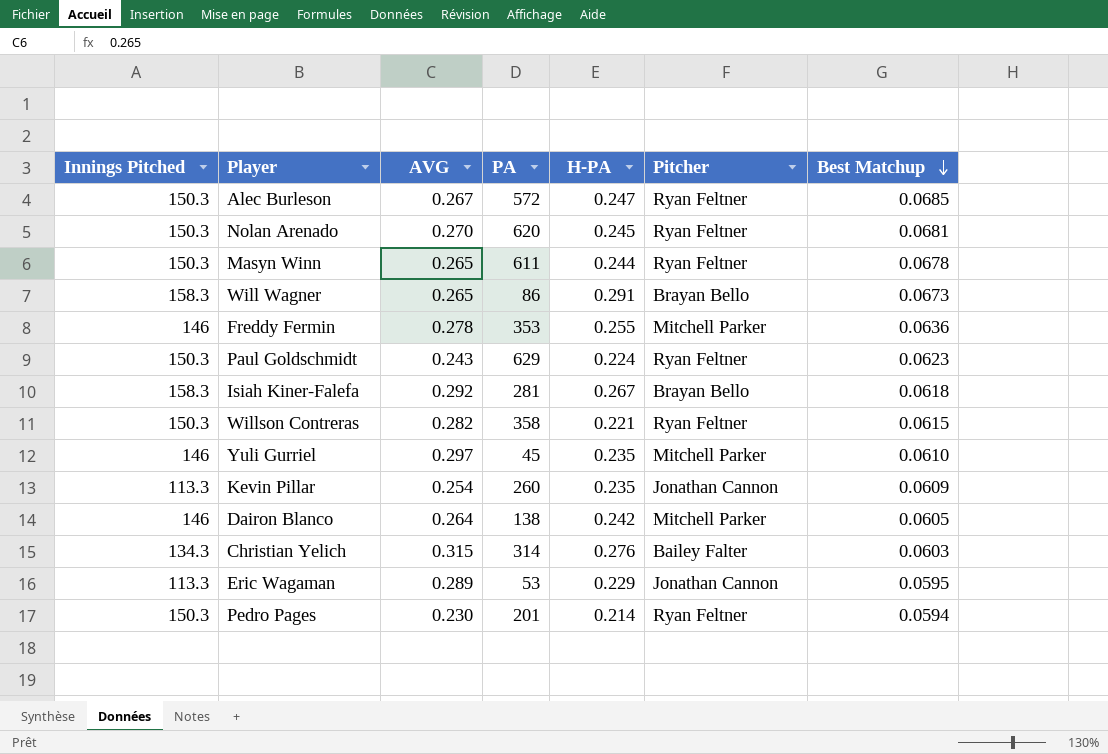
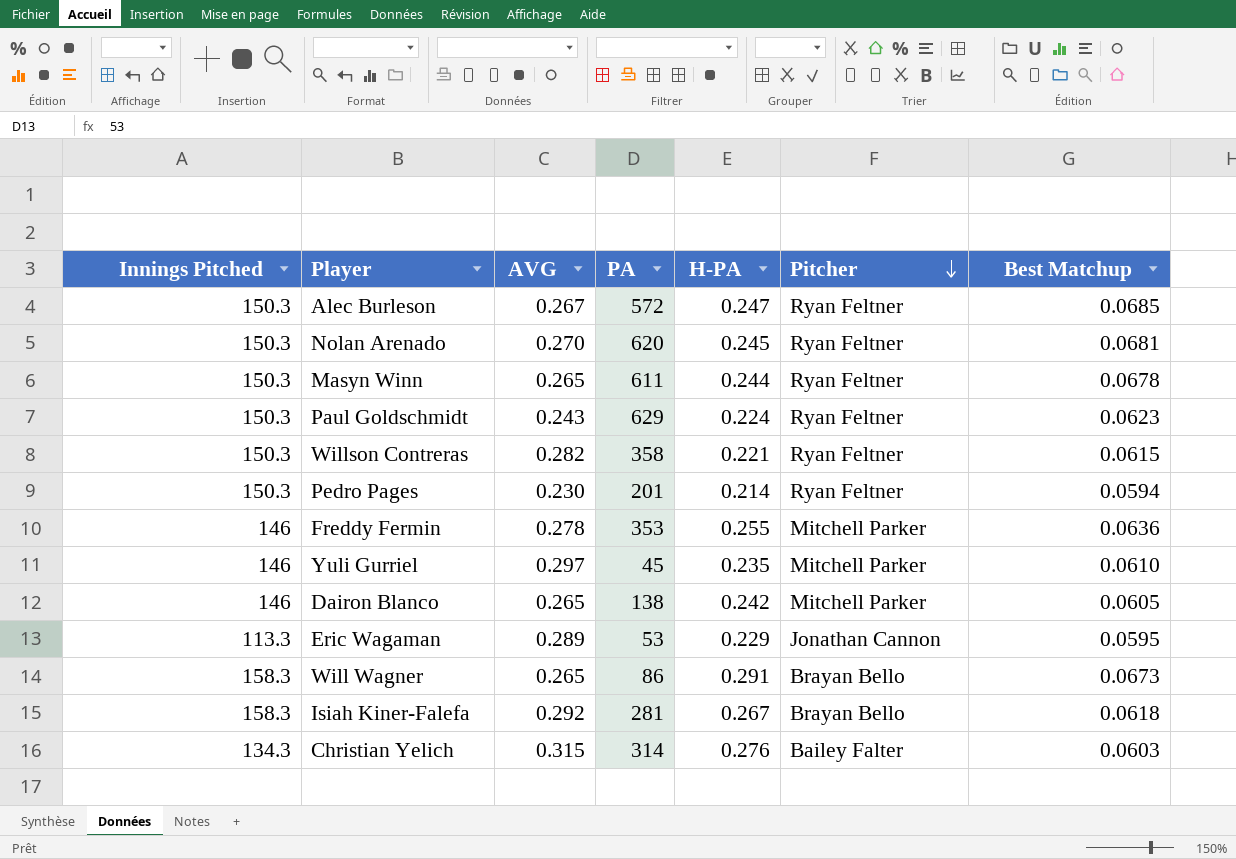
row order: Best Matchup descending -> Pitcher descending
row Kevin Pillar: 113.3 | 0.254 | 260 | 0.235 | Jonathan Cannon | 0.0609 -> none
Dairon Blanco | AVG: 0.264 -> 0.265

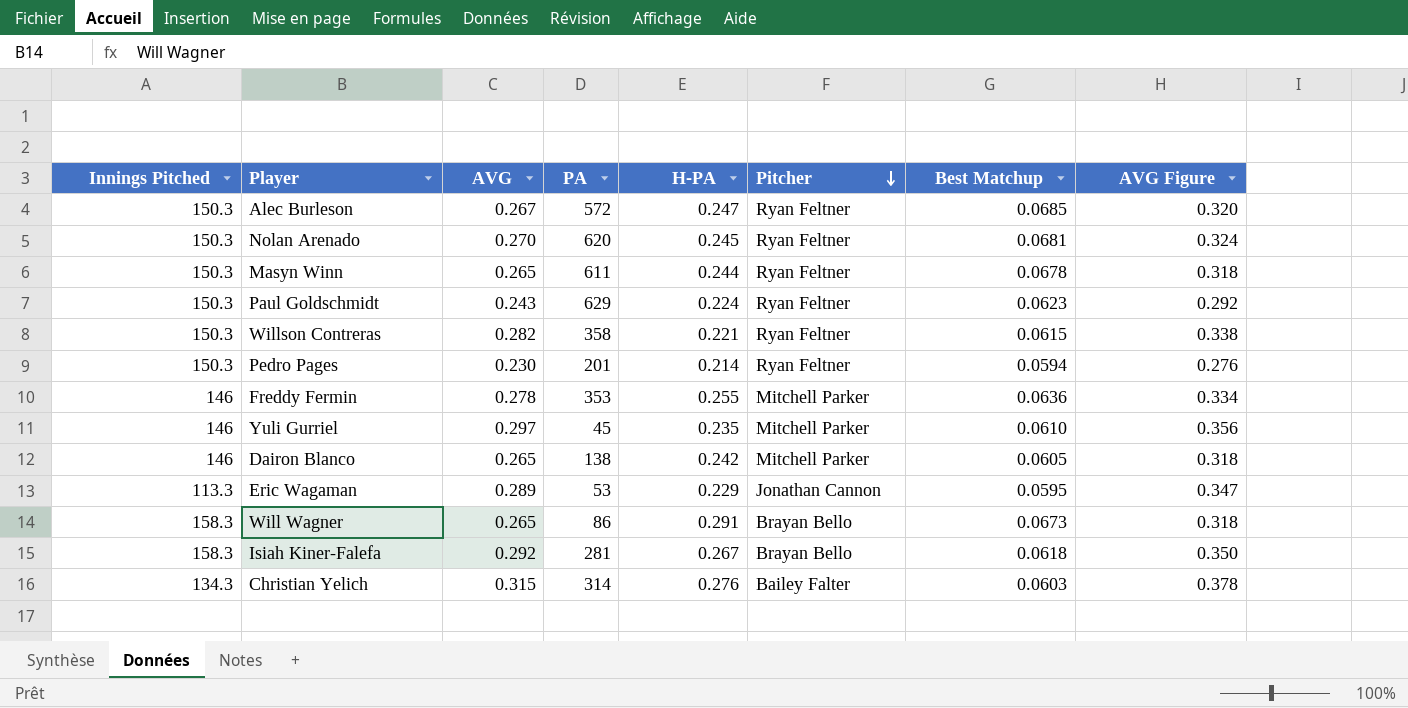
column AVG Figure | formula: none -> [AVG] * 1.2

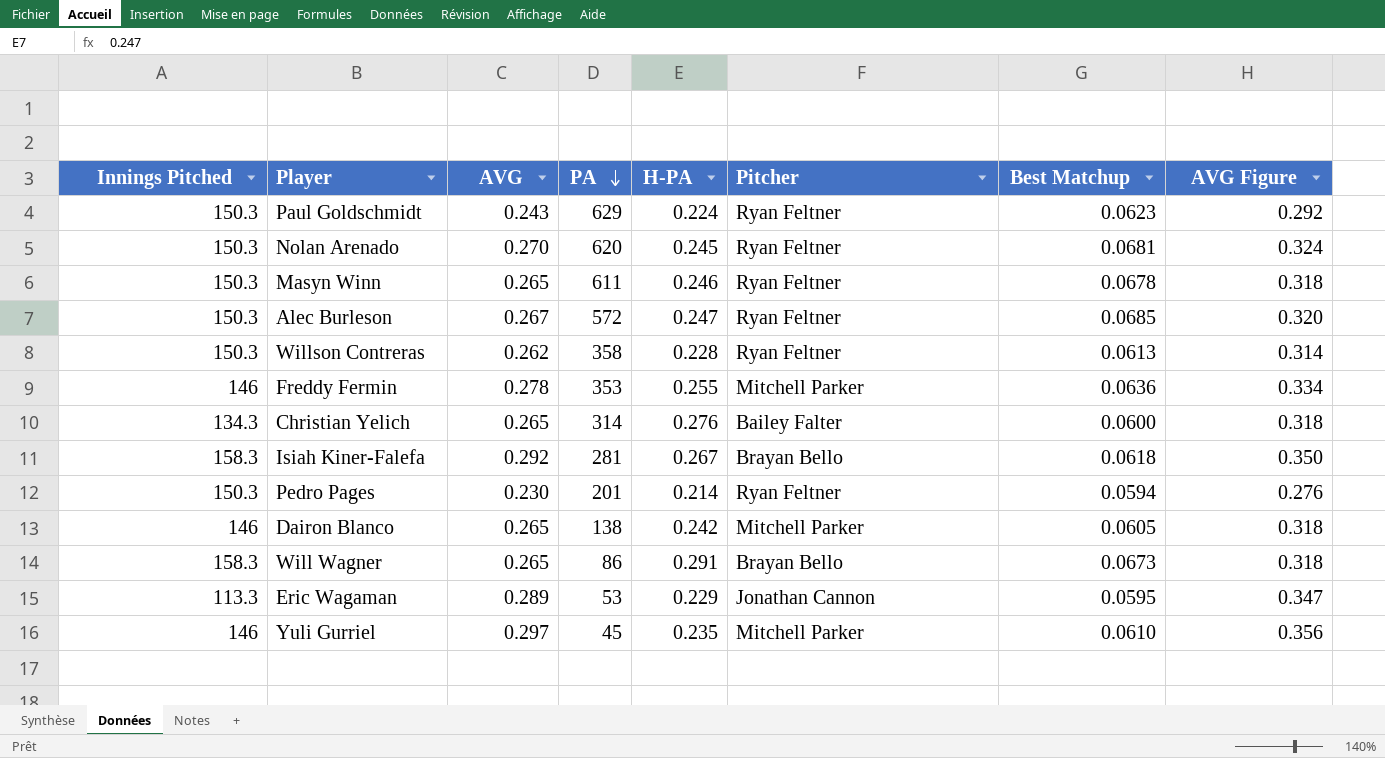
row order: Pitcher descending -> PA descending
Masyn Winn | H-PA: 0.244 -> 0.246
Willson Contreras | AVG: 0.282 -> 0.262
Willson Contreras | H-PA: 0.221 -> 0.228
Willson Contreras | Best Matchup: 0.0615 -> 0.0613
Willson Contreras | AVG Figure: 0.338 -> 0.314
Christian Yelich | AVG: 0.315 -> 0.265
Christian Yelich | Best Matchup: 0.0603 -> 0.0600
Christian Yelich | AVG Figure: 0.378 -> 0.318

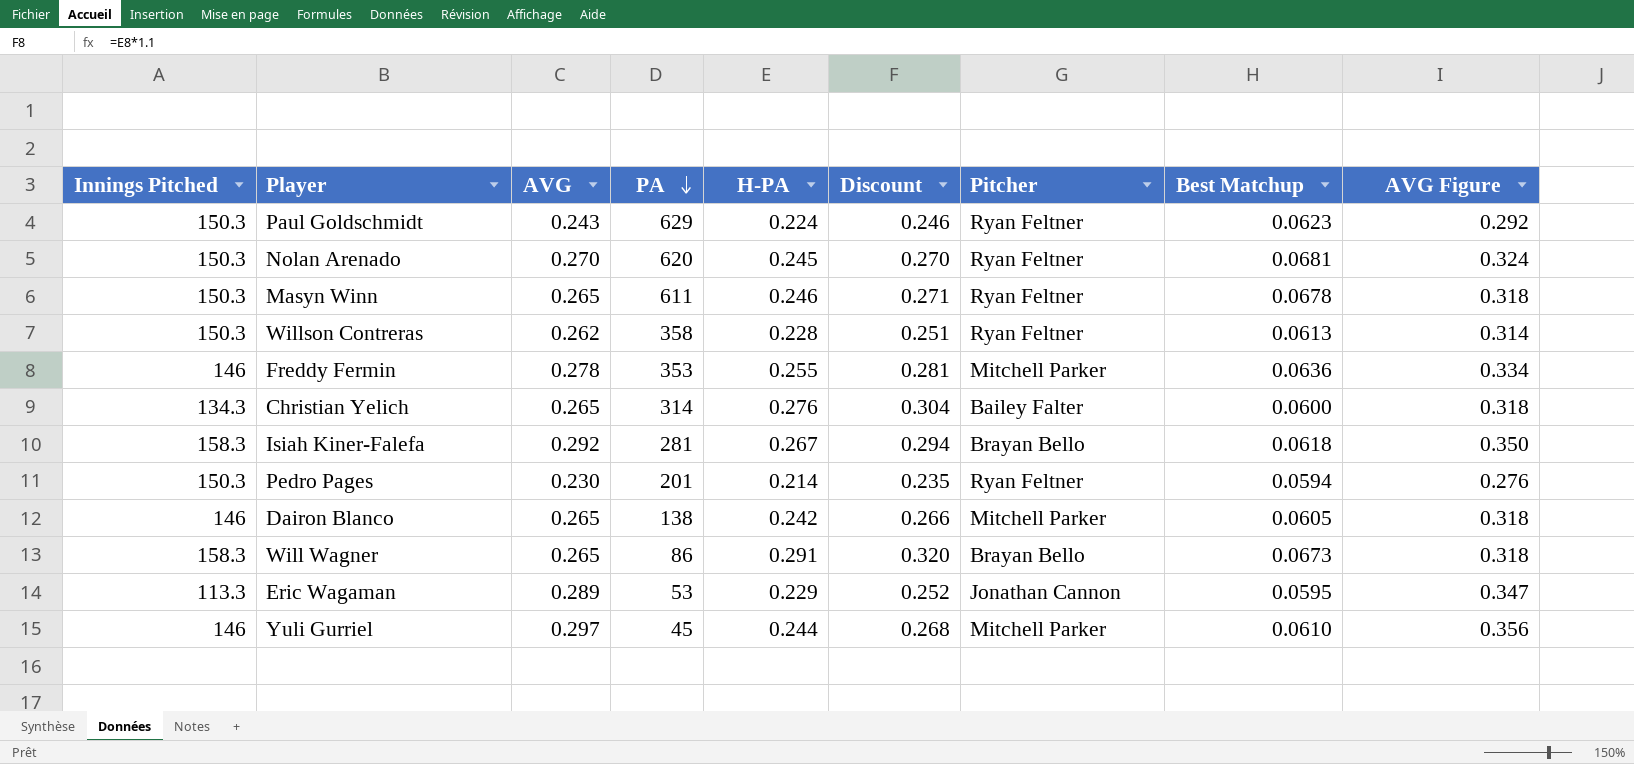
column Discount | formula: none -> [H-PA] * 1.1
row Alec Burleson: 150.3 | 0.267 | 572 | 0.247 | Ryan Feltner | 0.0685 | 0.320 -> none
Yuli Gurriel | H-PA: 0.235 -> 0.244

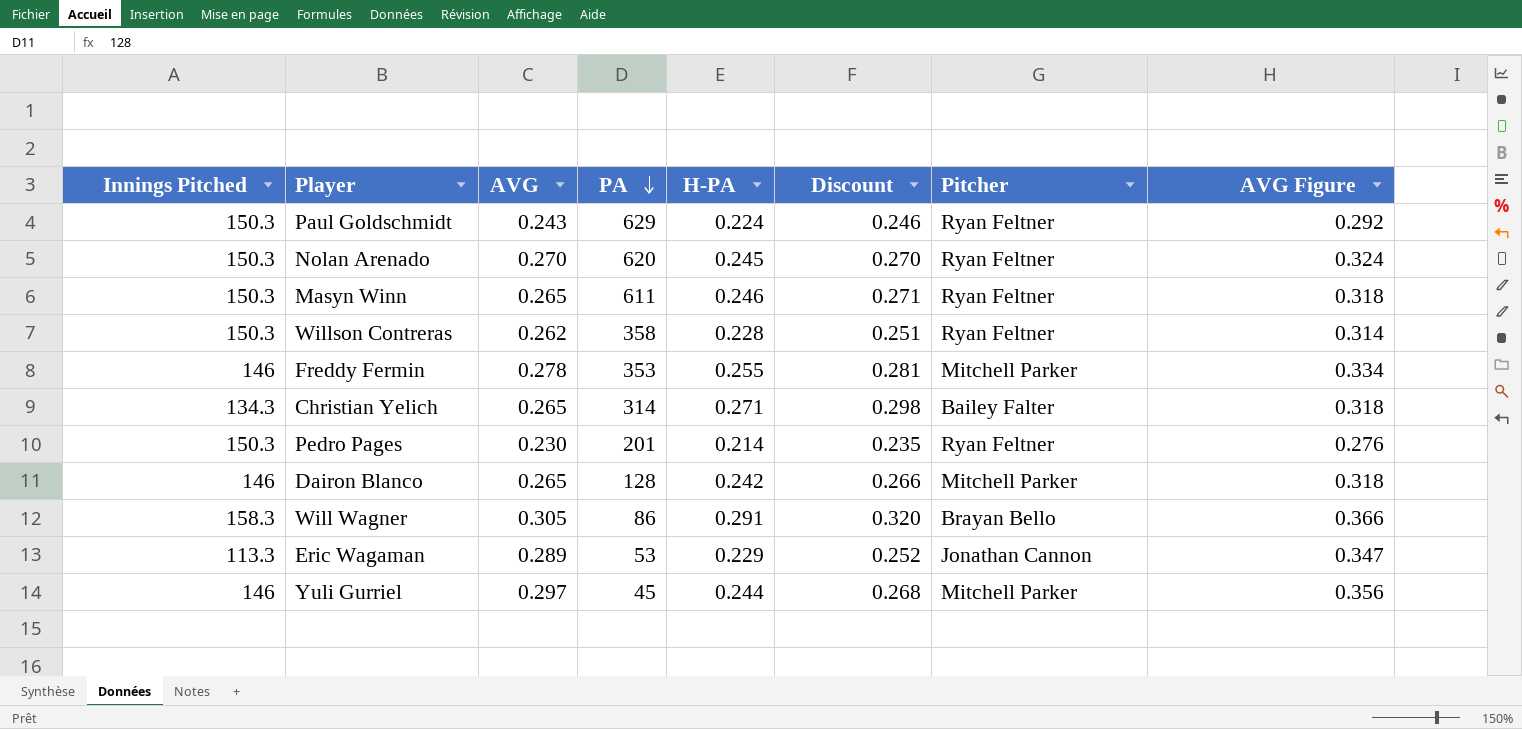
column Best Matchup | position: 8 -> none
row Isiah Kiner-Falefa: 158.3 | 0.292 | 281 | 0.267 | 0.294 | Brayan Bello | 0.0618 | 0.350 -> none
Christian Yelich | H-PA: 0.276 -> 0.271
Christian Yelich | Discount: 0.304 -> 0.298
Dairon Blanco | PA: 138 -> 128
Will Wagner | AVG: 0.265 -> 0.305
Will Wagner | AVG Figure: 0.318 -> 0.366

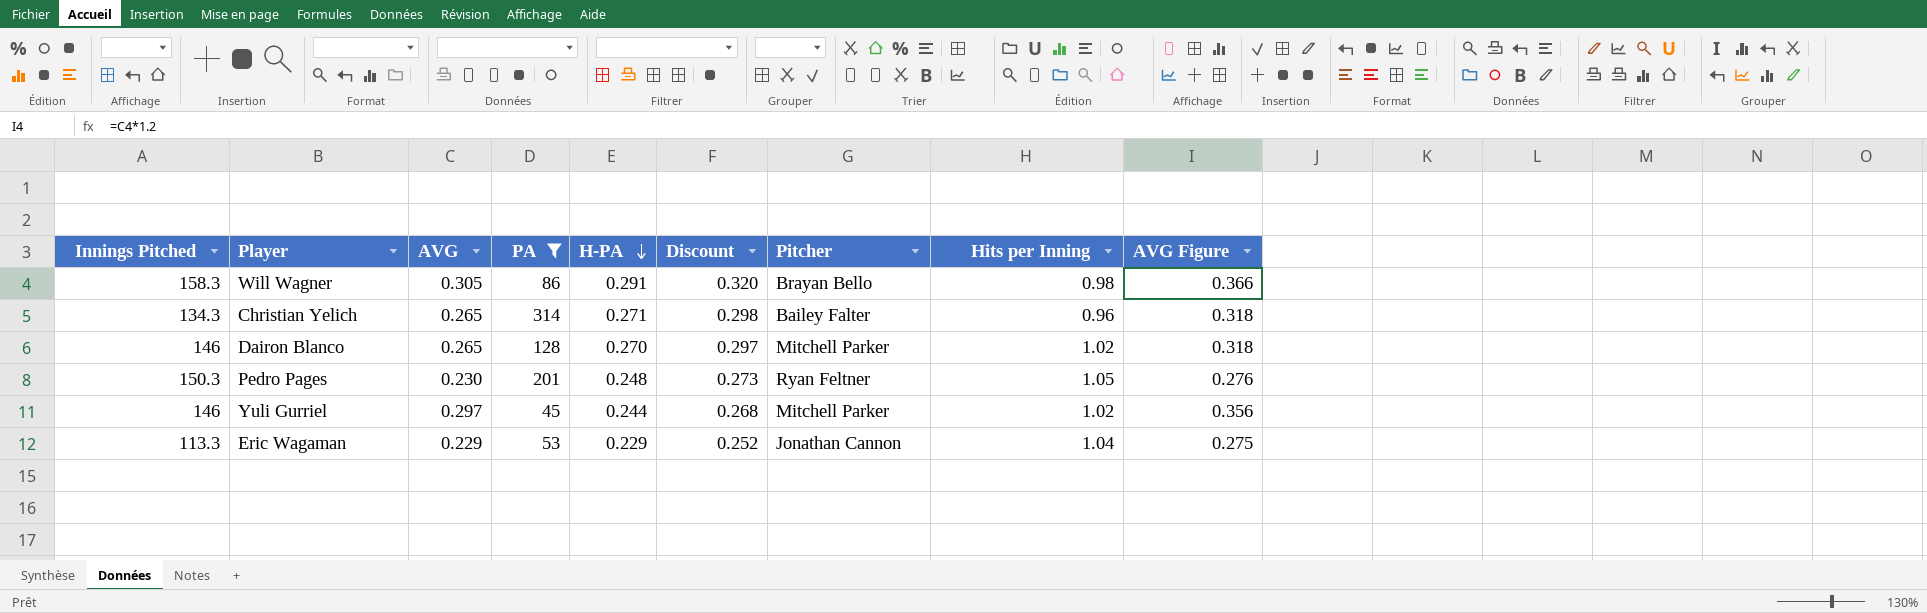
filter: none -> PA <= 314
row order: PA descending -> H-PA descending
column Hits per Inning | position: none -> 8
Dairon Blanco | H-PA: 0.242 -> 0.270
Dairon Blanco | Discount: 0.266 -> 0.297
Pedro Pages | H-PA: 0.214 -> 0.248
Pedro Pages | Discount: 0.235 -> 0.273
Eric Wagaman | AVG: 0.289 -> 0.229
Eric Wagaman | AVG Figure: 0.347 -> 0.275

